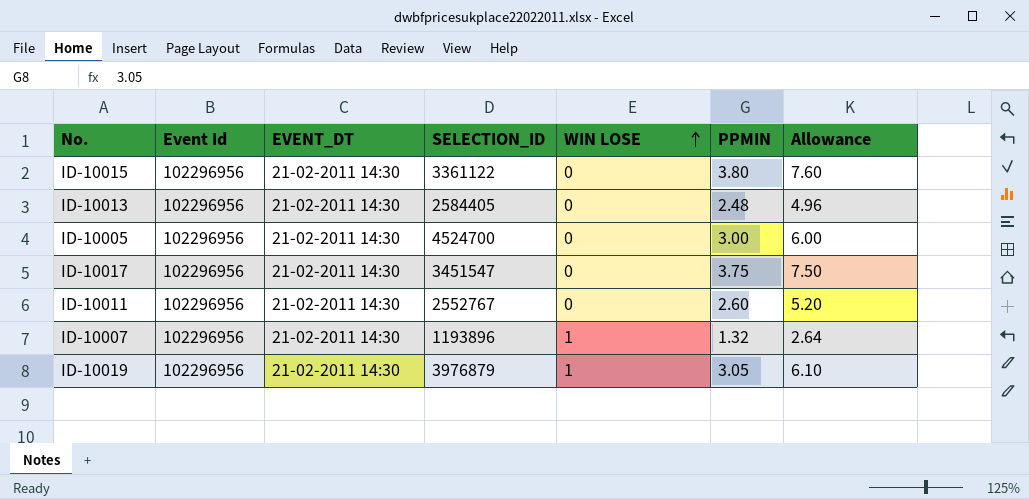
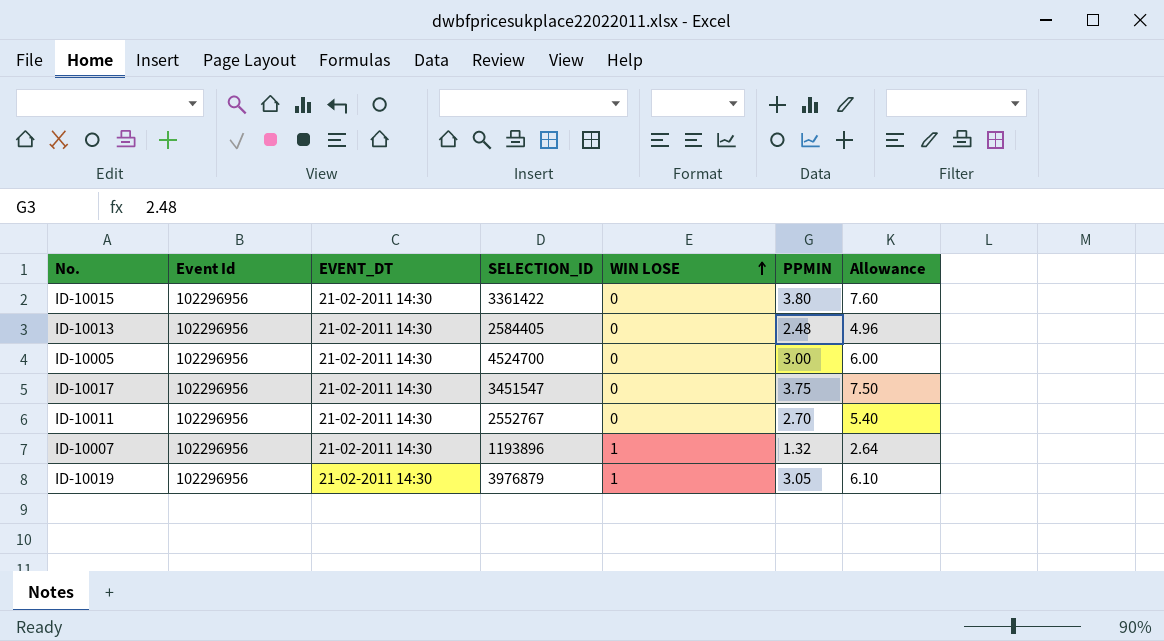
ID-10015 | SELECTION_ID: 3361122 -> 3361422
ID-10011 | PPMIN: 2.60 -> 2.70
ID-10011 | Allowance: 5.20 -> 5.40

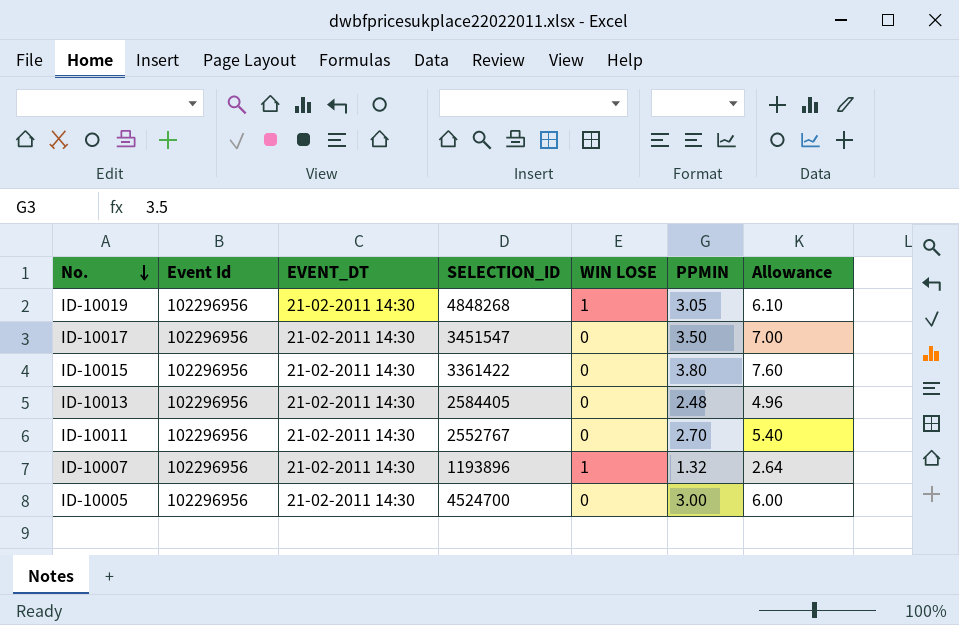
row order: WIN LOSE ascending -> No. descending
ID-10019 | SELECTION_ID: 3976879 -> 4848268
ID-10017 | PPMIN: 3.75 -> 3.50
ID-10017 | Allowance: 7.50 -> 7.00

